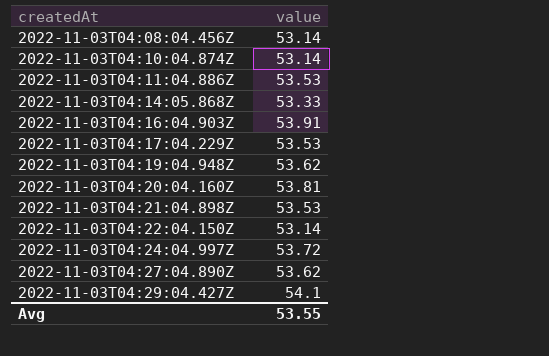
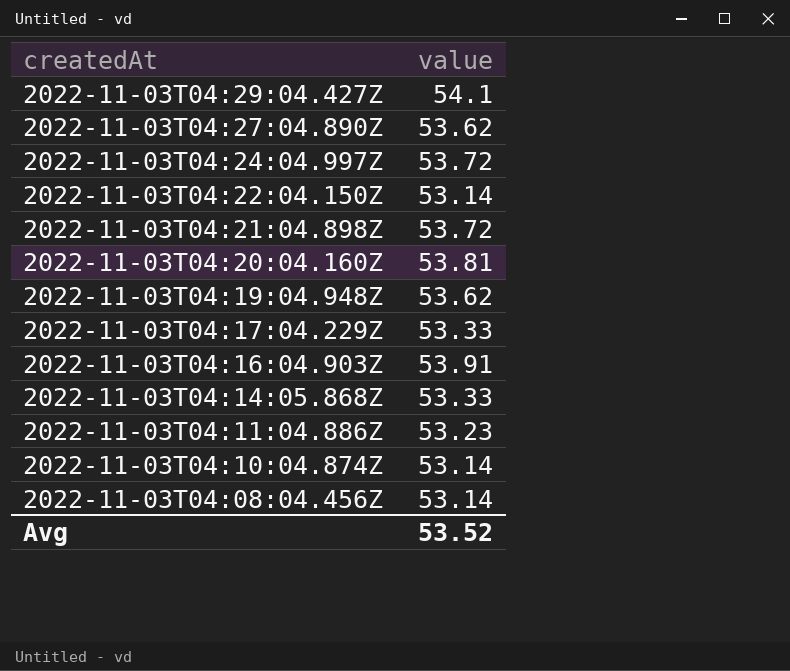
row order: createdAt ascending -> createdAt descending
2022-11-03T04:21:04.898Z | value: 53.53 -> 53.72
2022-11-03T04:17:04.229Z | value: 53.53 -> 53.33
2022-11-03T04:11:04.886Z | value: 53.53 -> 53.23
Avg | value: 53.55 -> 53.52

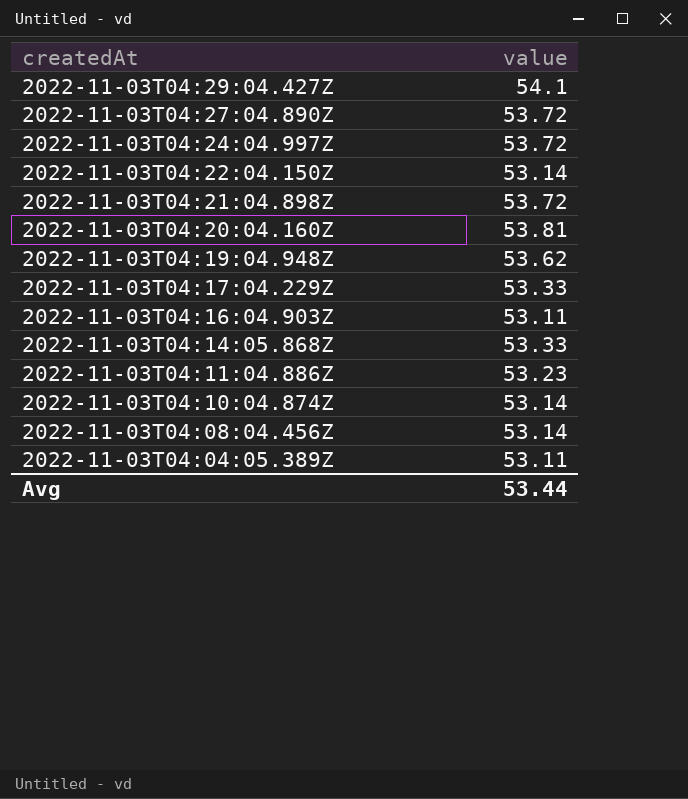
2022-11-03T04:27:04.890Z | value: 53.62 -> 53.72
2022-11-03T04:16:04.903Z | value: 53.91 -> 53.11
row 2022-11-03T04:04:05.389Z: none -> 53.11
Avg | value: 53.52 -> 53.44

